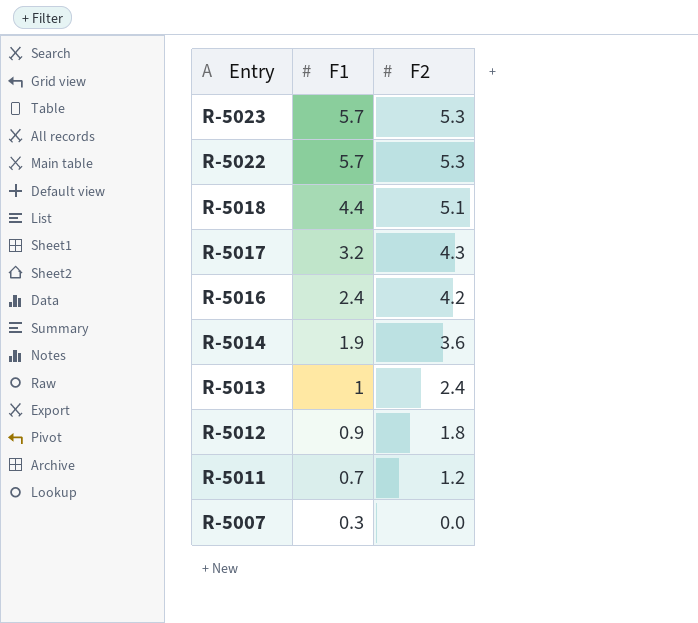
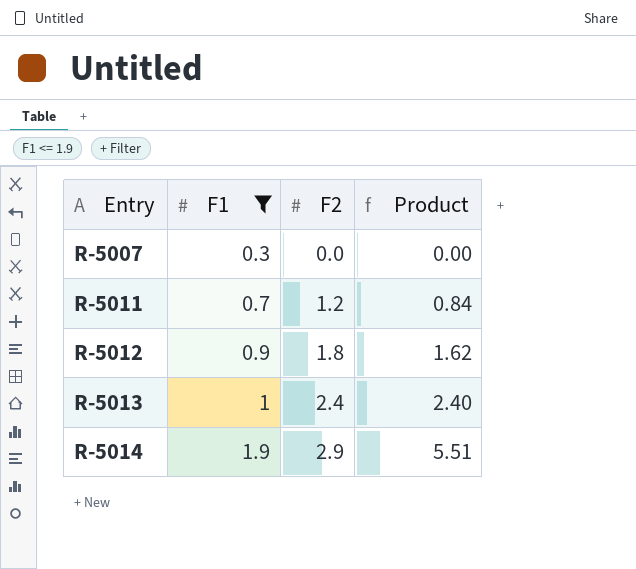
filter: none -> F1 <= 1.9
row order: Entry descending -> Entry ascending
column Product | formula: none -> [F1] * [F2]
R-5014 | F2: 3.6 -> 2.9

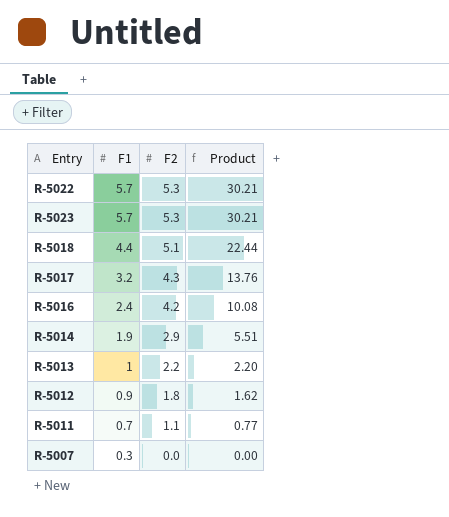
filter: F1 <= 1.9 -> none
row order: Entry ascending -> F1 descending
R-5013 | F2: 2.4 -> 2.2
R-5013 | Product: 2.40 -> 2.20
R-5011 | F2: 1.2 -> 1.1
R-5011 | Product: 0.84 -> 0.77

